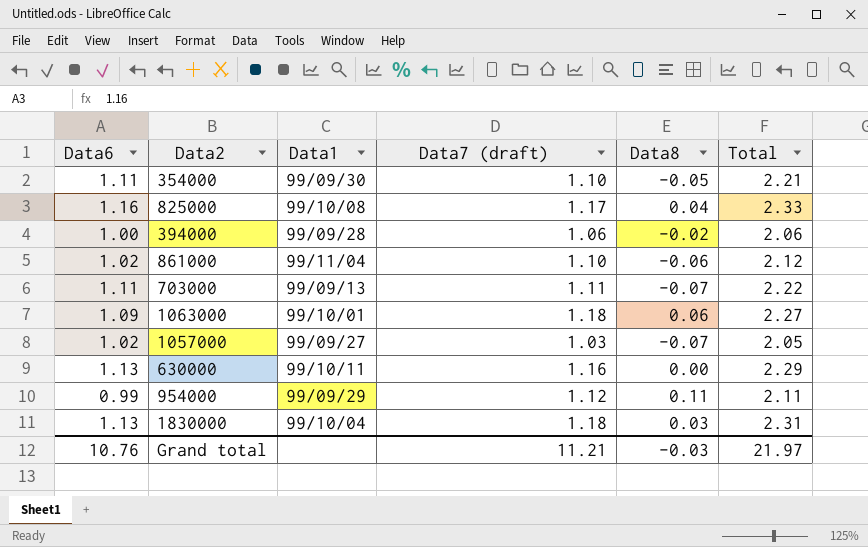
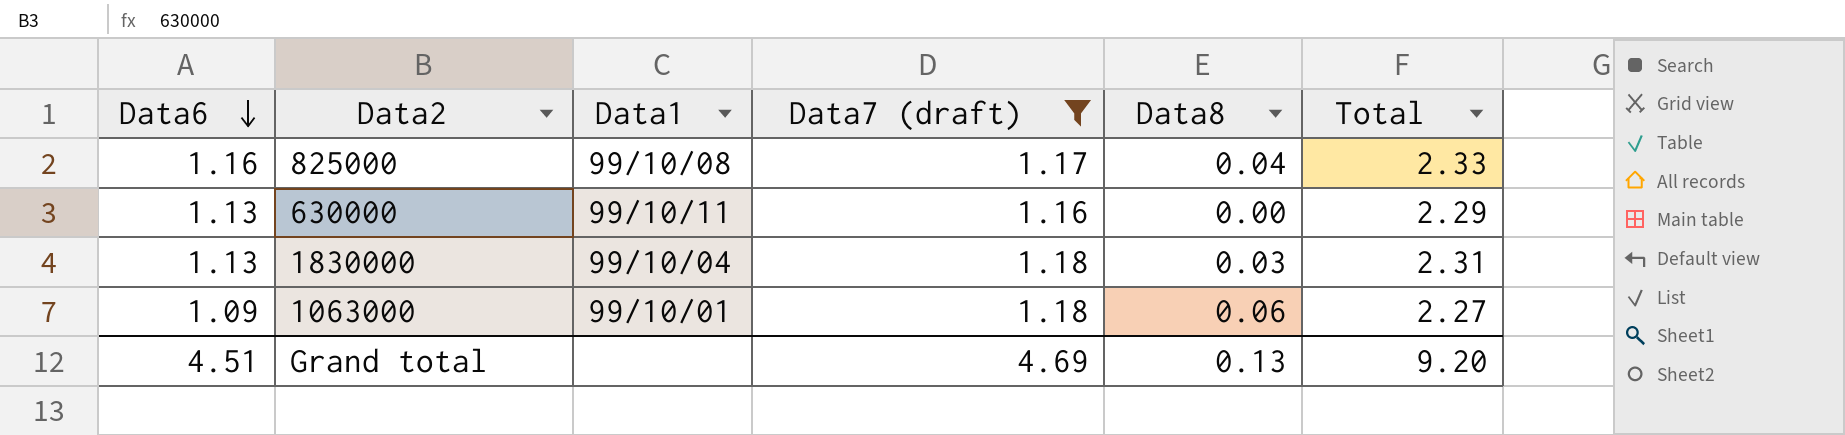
filter: none -> Data7 (draft) >= 1.16
row order: none -> Data6 descending
Grand total | Data6: 10.76 -> 4.51
Grand total | Data7 (draft): 11.21 -> 4.69
Grand total | Data8: -0.03 -> 0.13
Grand total | Total: 21.97 -> 9.20

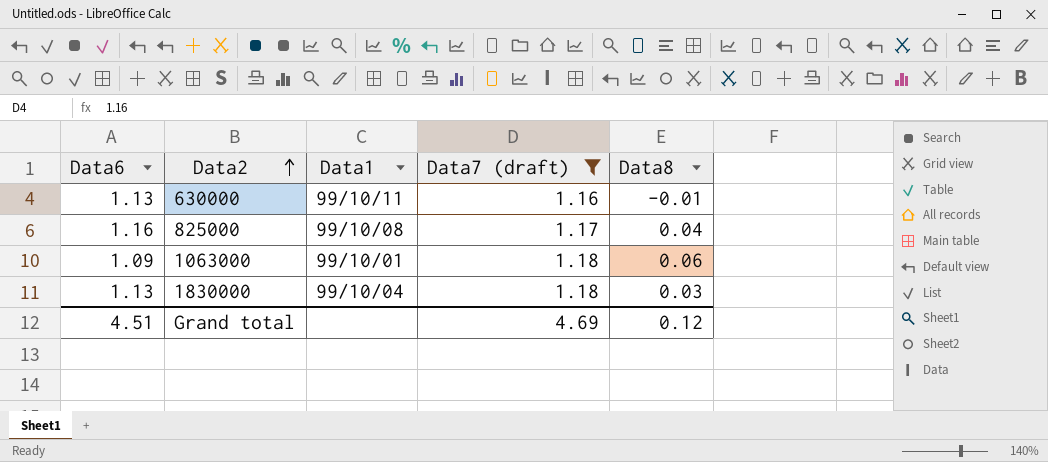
row order: Data6 descending -> Data2 ascending
column Total | formula: [Data6] + [Data7 (draft)] -> none
630000 | Data8: 0.00 -> -0.01
Grand total | Data8: 0.13 -> 0.12

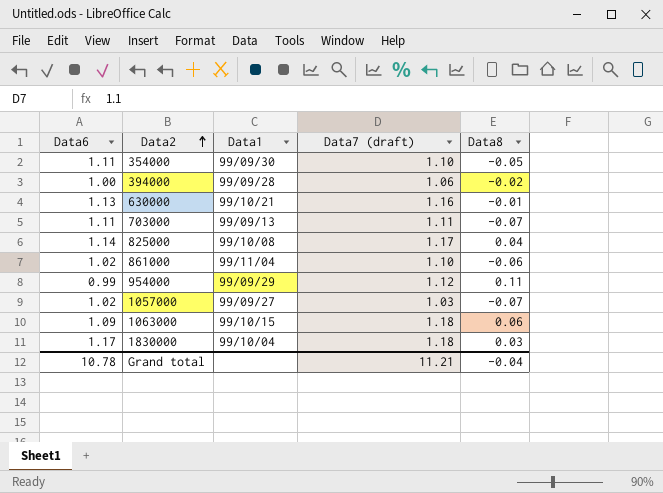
filter: Data7 (draft) >= 1.16 -> none
630000 | Data1: 99/10/11 -> 99/10/21
825000 | Data6: 1.16 -> 1.14
1063000 | Data1: 99/10/01 -> 99/10/15
1830000 | Data6: 1.13 -> 1.17
Grand total | Data6: 4.51 -> 10.78
Grand total | Data7 (draft): 4.69 -> 11.21
Grand total | Data8: 0.12 -> -0.04

